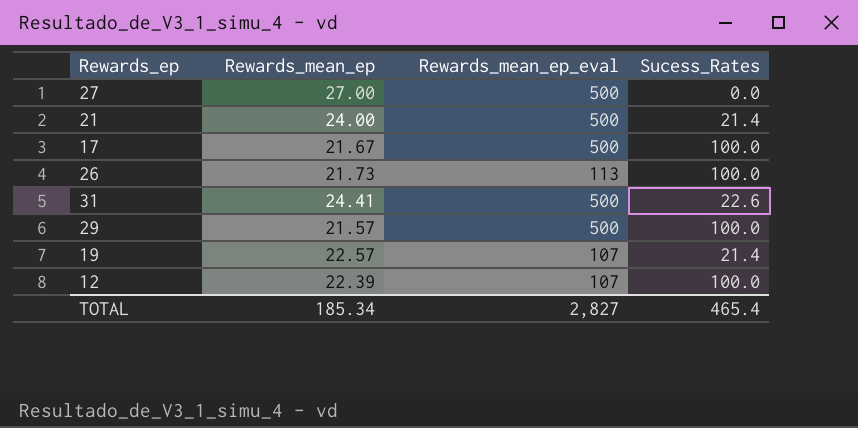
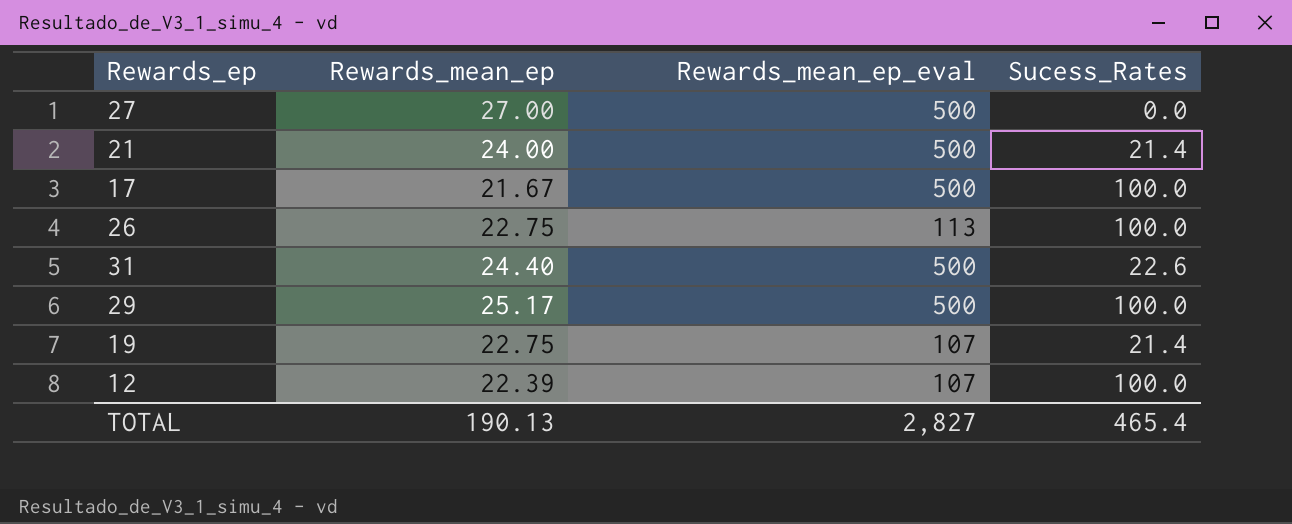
26 | Rewards_mean_ep: 21.73 -> 22.75
31 | Rewards_mean_ep: 24.41 -> 24.40
29 | Rewards_mean_ep: 21.57 -> 25.17
19 | Rewards_mean_ep: 22.57 -> 22.75
TOTAL | Rewards_mean_ep: 185.34 -> 190.13

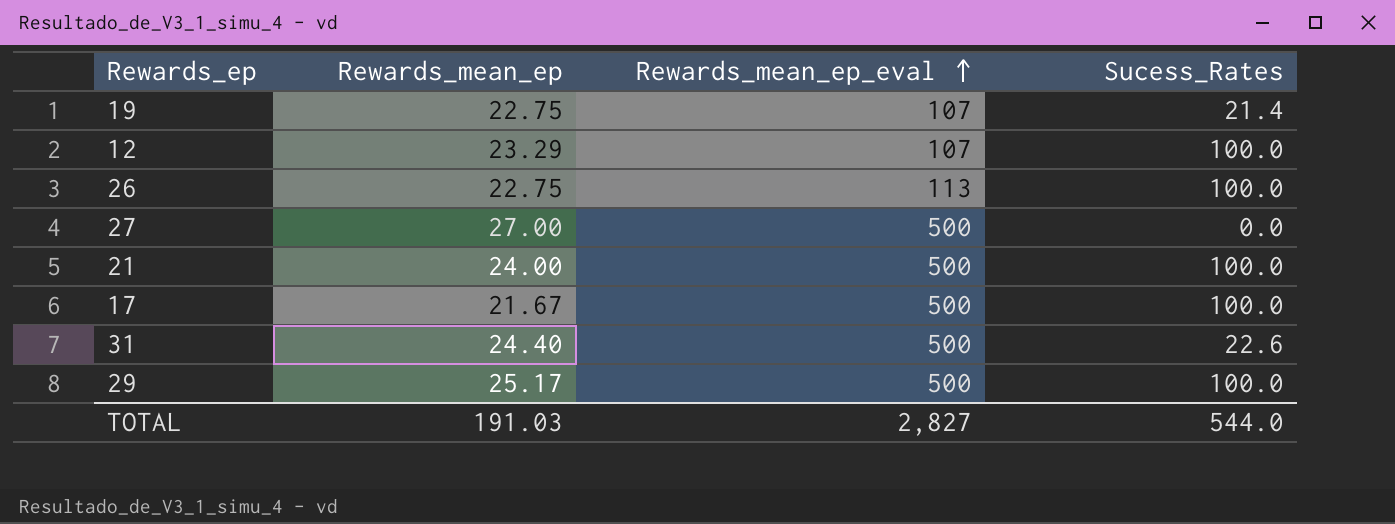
row order: none -> Rewards_mean_ep_eval ascending
12 | Rewards_mean_ep: 22.39 -> 23.29
21 | Sucess_Rates: 21.4 -> 100.0
TOTAL | Rewards_mean_ep: 190.13 -> 191.03
TOTAL | Sucess_Rates: 465.4 -> 544.0

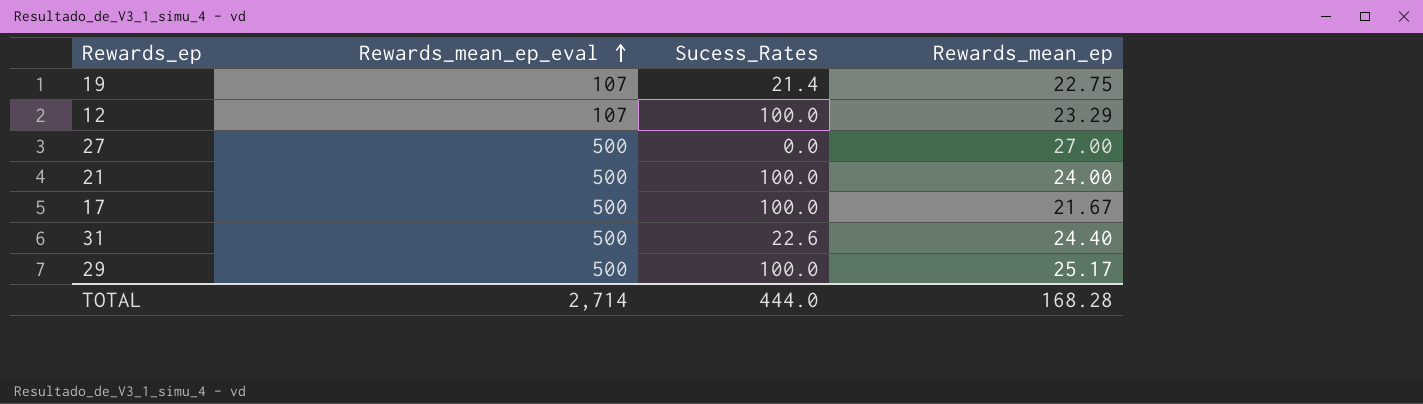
column Rewards_mean_ep | position: 2 -> 4
row 26: 22.75 | 113 | 100.0 -> none
TOTAL | Rewards_mean_ep_eval: 2,827 -> 2,714
TOTAL | Sucess_Rates: 544.0 -> 444.0
TOTAL | Rewards_mean_ep: 191.03 -> 168.28

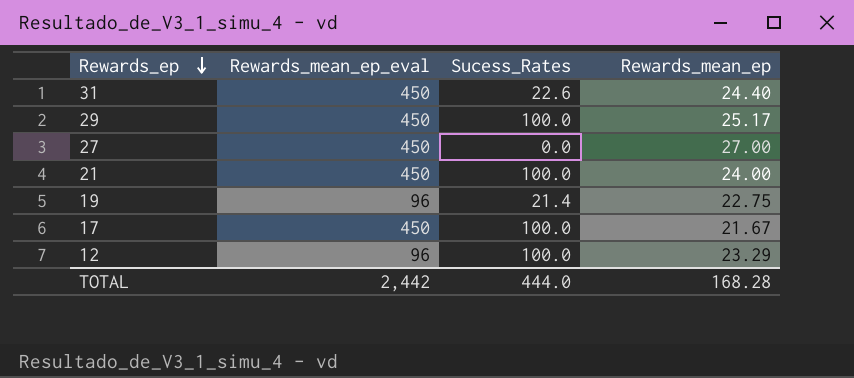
row order: Rewards_mean_ep_eval ascending -> Rewards_ep descending
31 | Rewards_mean_ep_eval: 500 -> 450
29 | Rewards_mean_ep_eval: 500 -> 450
27 | Rewards_mean_ep_eval: 500 -> 450
21 | Rewards_mean_ep_eval: 500 -> 450
19 | Rewards_mean_ep_eval: 107 -> 96
17 | Rewards_mean_ep_eval: 500 -> 450
12 | Rewards_mean_ep_eval: 107 -> 96
TOTAL | Rewards_mean_ep_eval: 2,714 -> 2,442

